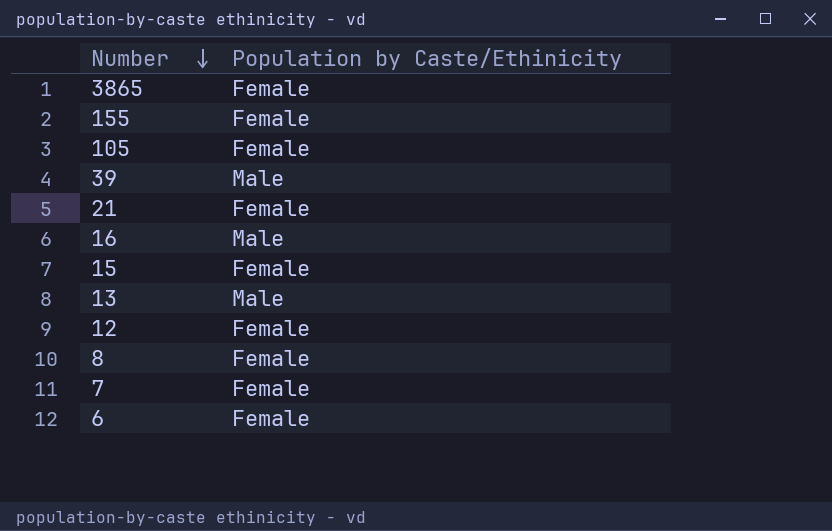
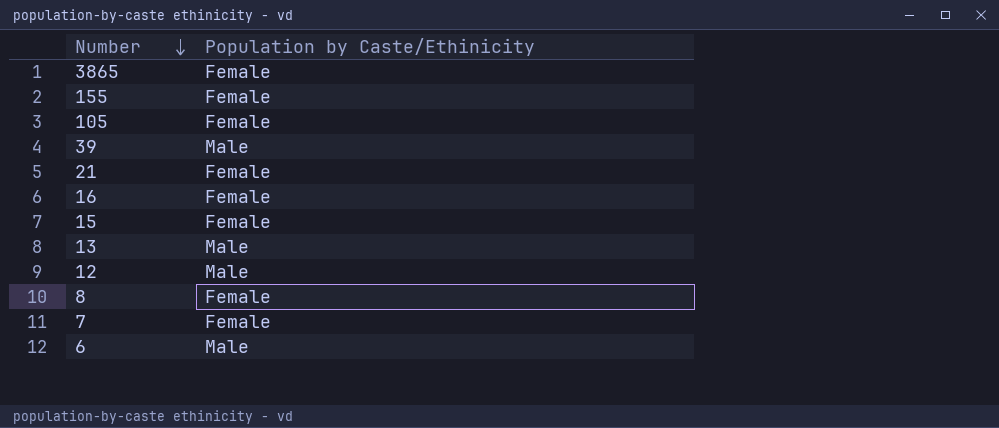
16 | Population by Caste/Ethinicity: Male -> Female
12 | Population by Caste/Ethinicity: Female -> Male
6 | Population by Caste/Ethinicity: Female -> Male

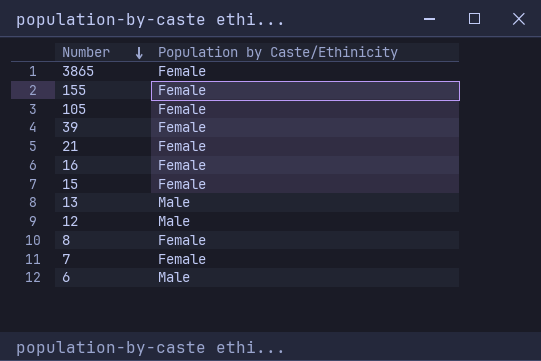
39 | Population by Caste/Ethinicity: Male -> Female

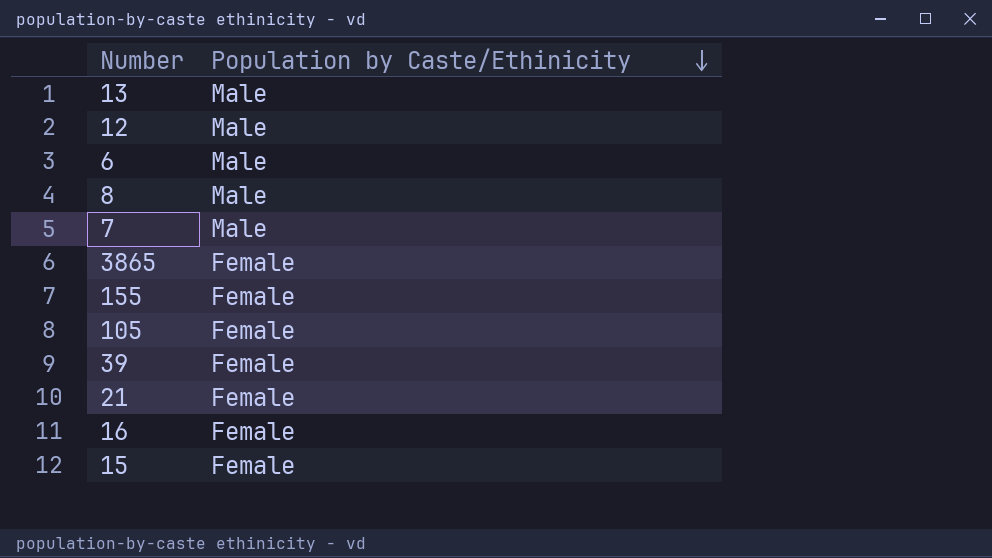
row order: Number descending -> Population by Caste/Ethinicity descending
8 | Population by Caste/Ethinicity: Female -> Male
7 | Population by Caste/Ethinicity: Female -> Male

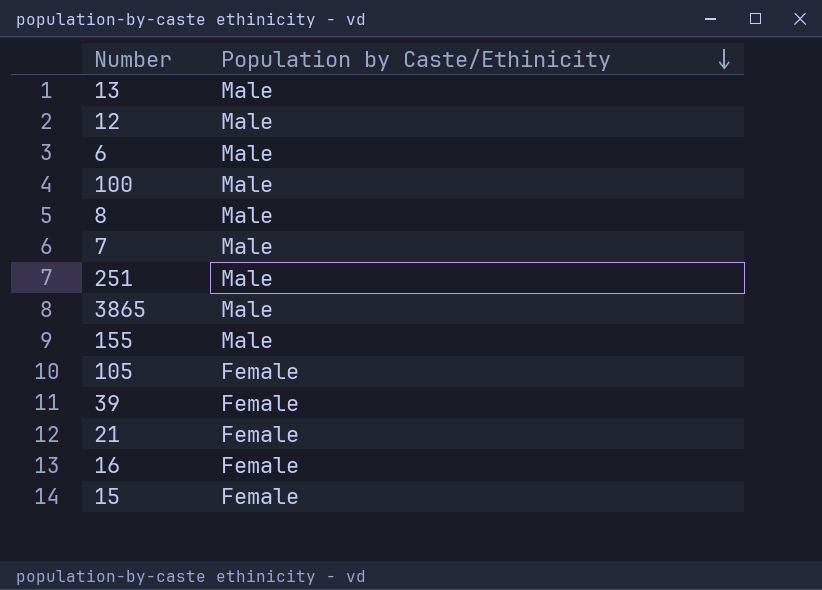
row 100: none -> Male
row 251: none -> Male
3865 | Population by Caste/Ethinicity: Female -> Male
155 | Population by Caste/Ethinicity: Female -> Male

